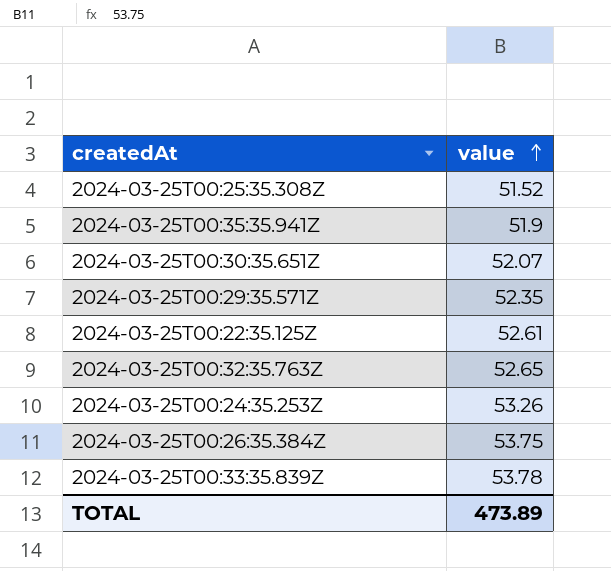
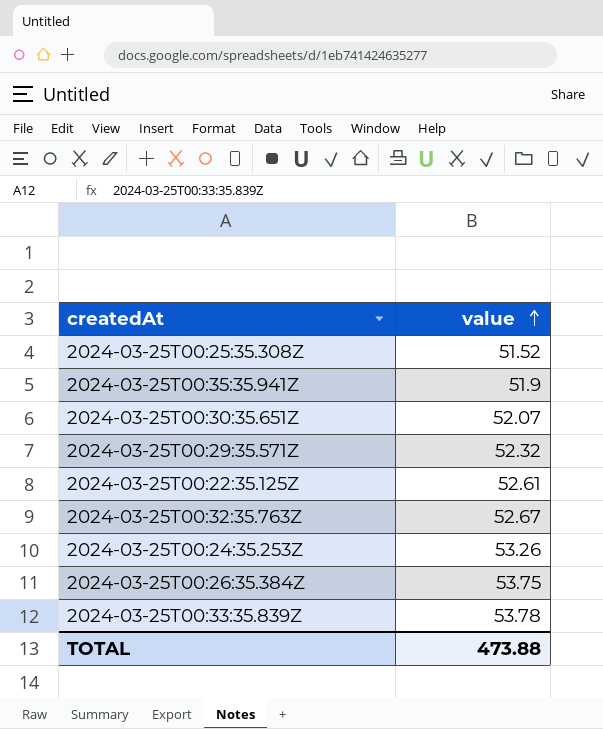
2024-03-25T00:29:35.571Z | value: 52.35 -> 52.32
2024-03-25T00:32:35.763Z | value: 52.65 -> 52.67
TOTAL | value: 473.89 -> 473.88

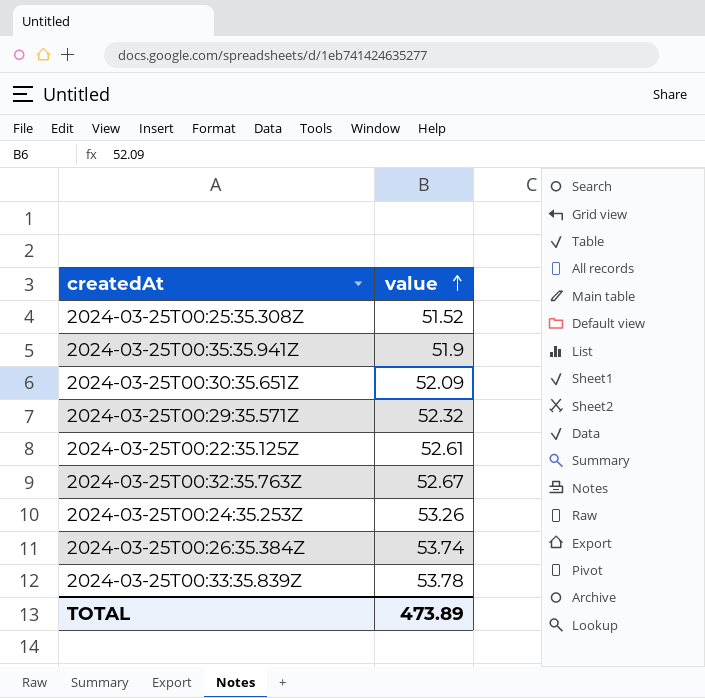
2024-03-25T00:30:35.651Z | value: 52.07 -> 52.09
2024-03-25T00:26:35.384Z | value: 53.75 -> 53.74
TOTAL | value: 473.88 -> 473.89

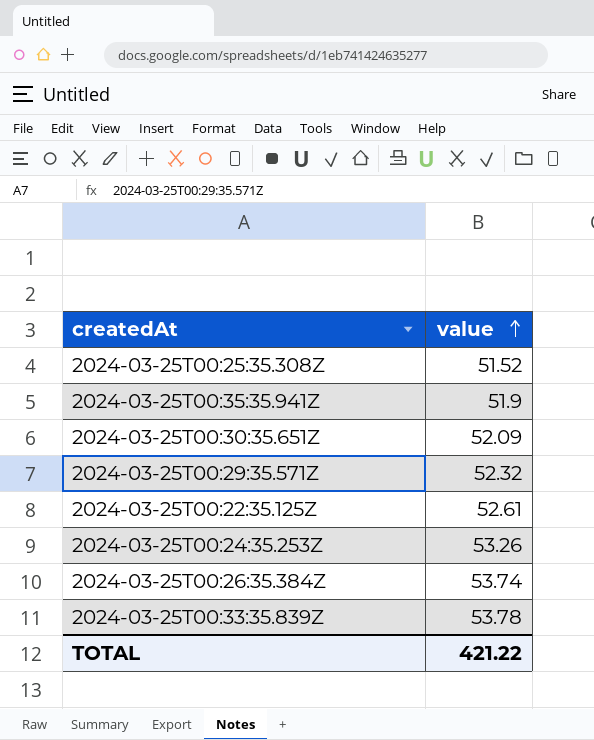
row 2024-03-25T00:32:35.763Z: 52.67 -> none
TOTAL | value: 473.89 -> 421.22

